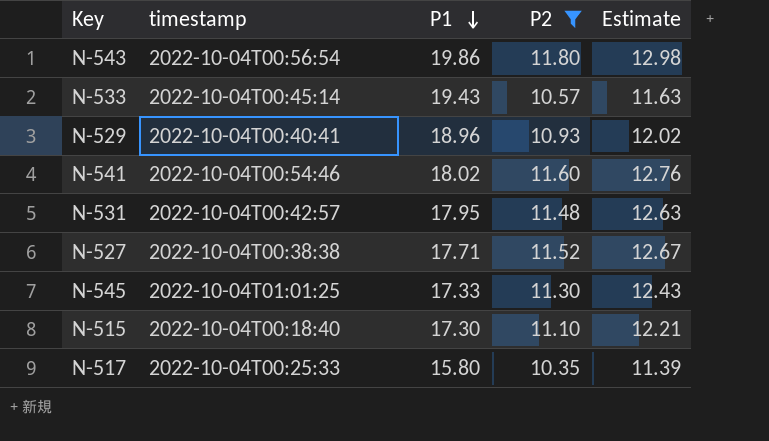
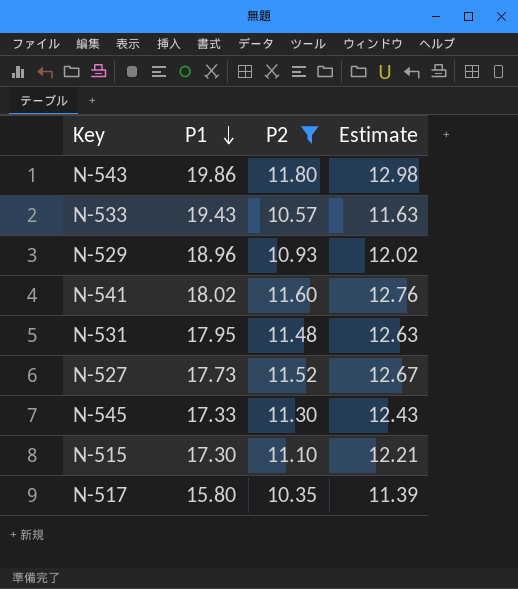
column timestamp | position: 2 -> none
N-527 | P1: 17.71 -> 17.73

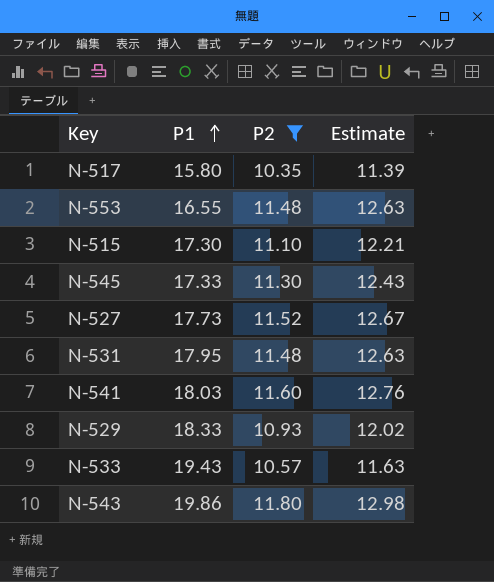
row order: P1 descending -> P1 ascending
row N-553: none -> 16.55 | 11.48 | 12.63
N-541 | P1: 18.02 -> 18.03
N-529 | P1: 18.96 -> 18.33

